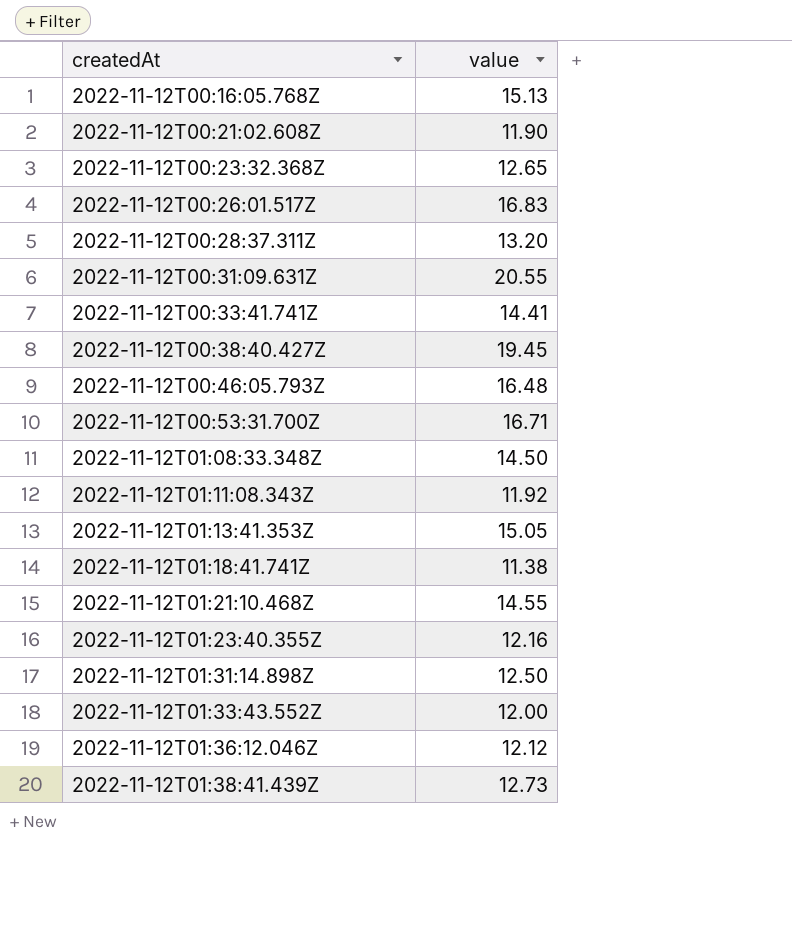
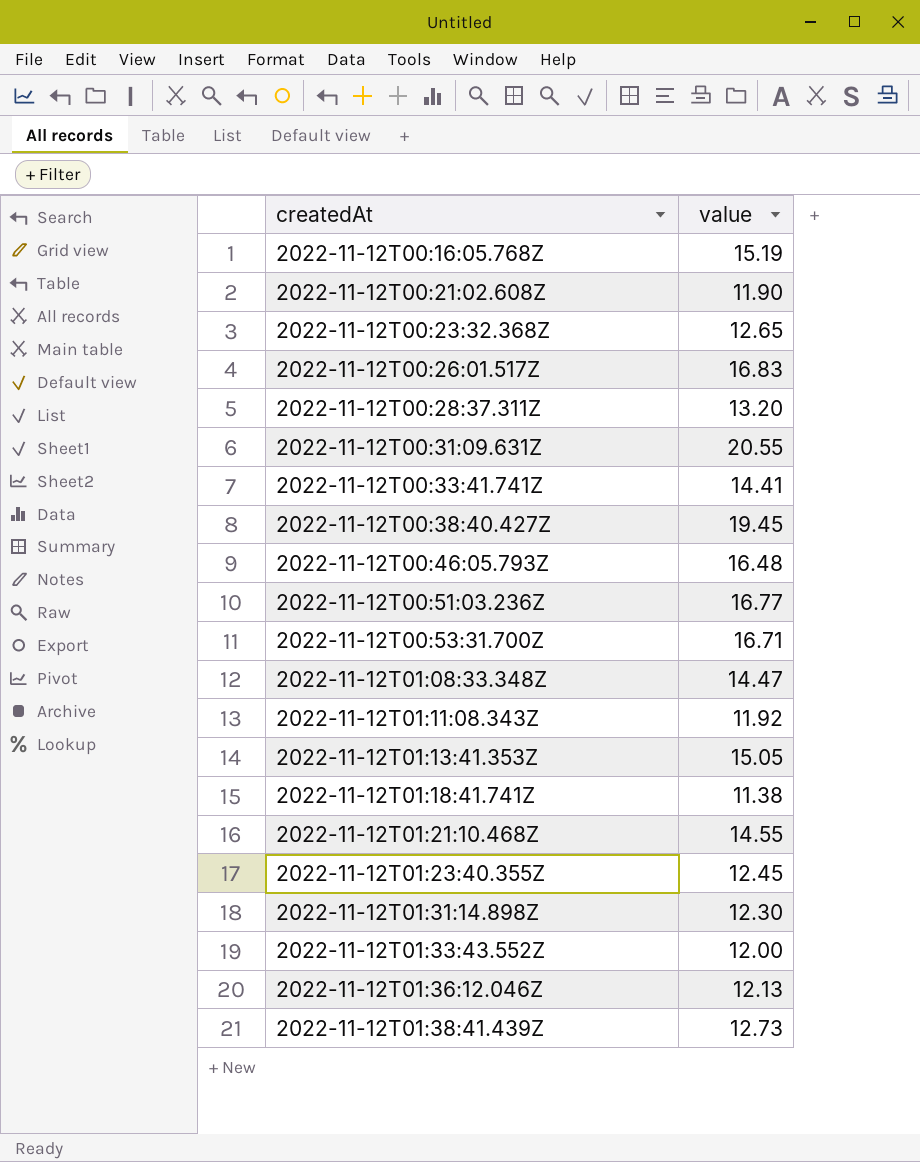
2022-11-12T00:16:05.768Z | value: 15.13 -> 15.19
row 2022-11-12T00:51:03.236Z: none -> 16.77
2022-11-12T01:08:33.348Z | value: 14.50 -> 14.47
2022-11-12T01:23:40.355Z | value: 12.16 -> 12.45
2022-11-12T01:31:14.898Z | value: 12.50 -> 12.30
2022-11-12T01:36:12.046Z | value: 12.12 -> 12.13

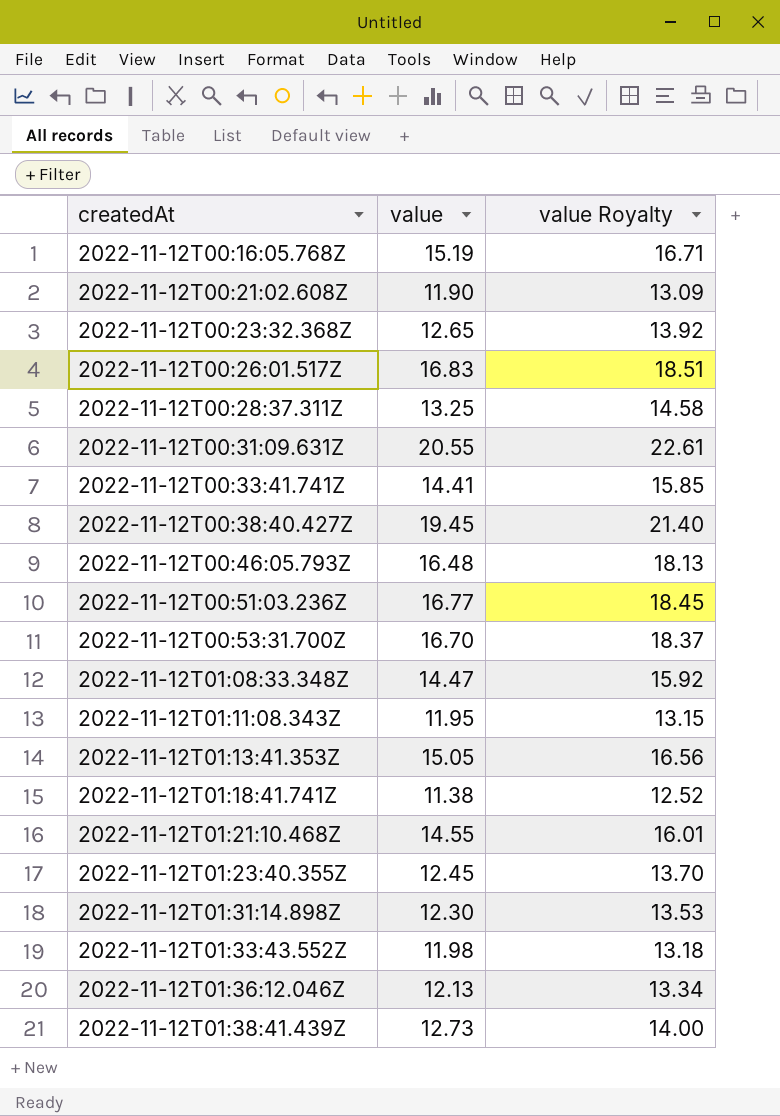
column value Royalty | formula: none -> [value] * 1.1
2022-11-12T00:28:37.311Z | value: 13.20 -> 13.25
2022-11-12T00:53:31.700Z | value: 16.71 -> 16.70
2022-11-12T01:11:08.343Z | value: 11.92 -> 11.95
2022-11-12T01:33:43.552Z | value: 12.00 -> 11.98

